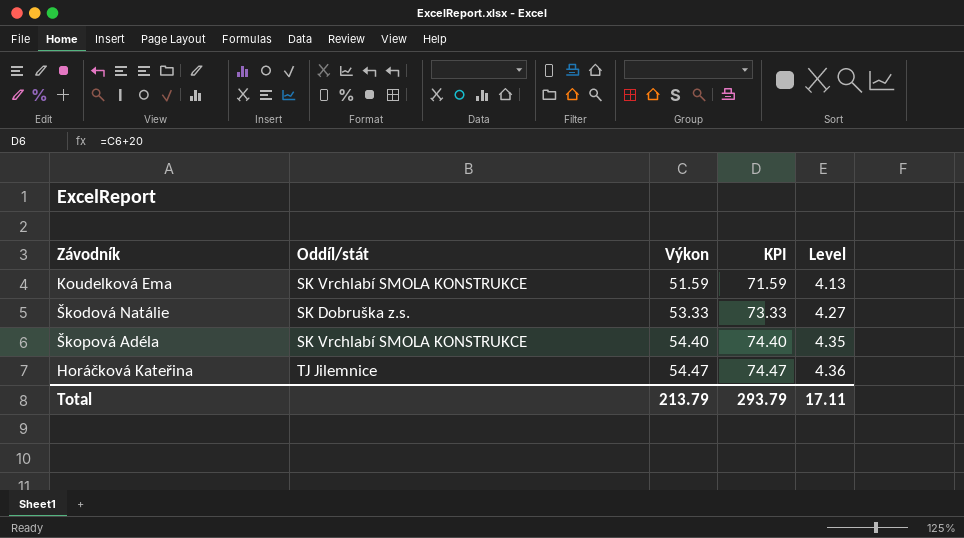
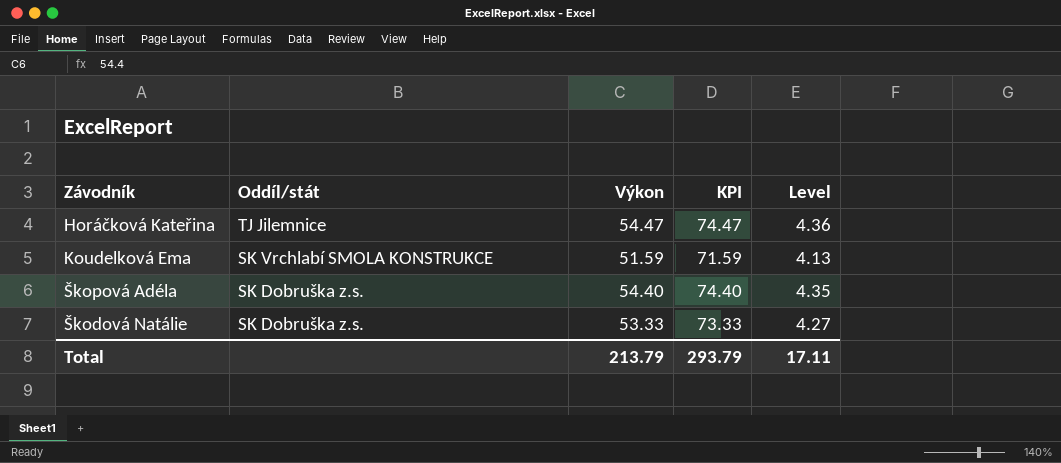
row order: Výkon ascending -> Oddíl/stát descending
Škopová Adéla | Oddíl/stát: SK Vrchlabí SMOLA KONSTRUKCE -> SK Dobruška z.s.

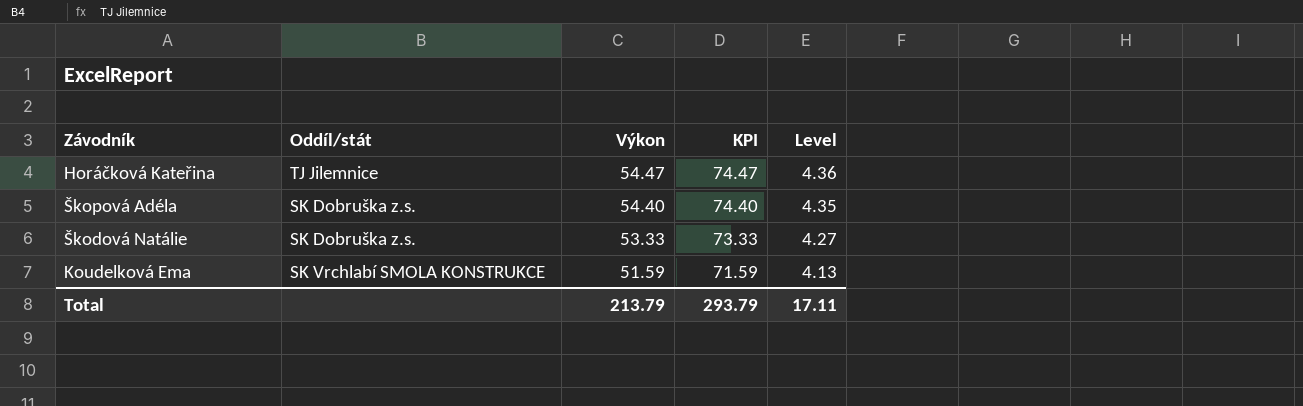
row order: Oddíl/stát descending -> Výkon descending

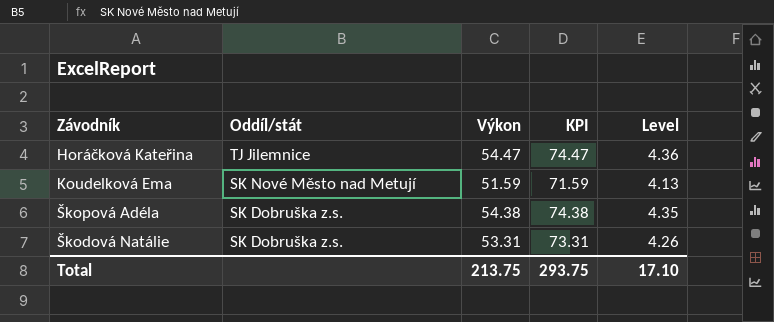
row order: Výkon descending -> Oddíl/stát descending
Koudelková Ema | Oddíl/stát: SK Vrchlabí SMOLA KONSTRUKCE -> SK Nové Město nad Metují
Škopová Adéla | Výkon: 54.40 -> 54.38
Škopová Adéla | KPI: 74.40 -> 74.38
Škodová Natálie | Výkon: 53.33 -> 53.31
Škodová Natálie | KPI: 73.33 -> 73.31
Škodová Natálie | Level: 4.27 -> 4.26
Total | Výkon: 213.79 -> 213.75
Total | KPI: 293.79 -> 293.75
Total | Level: 17.11 -> 17.10

